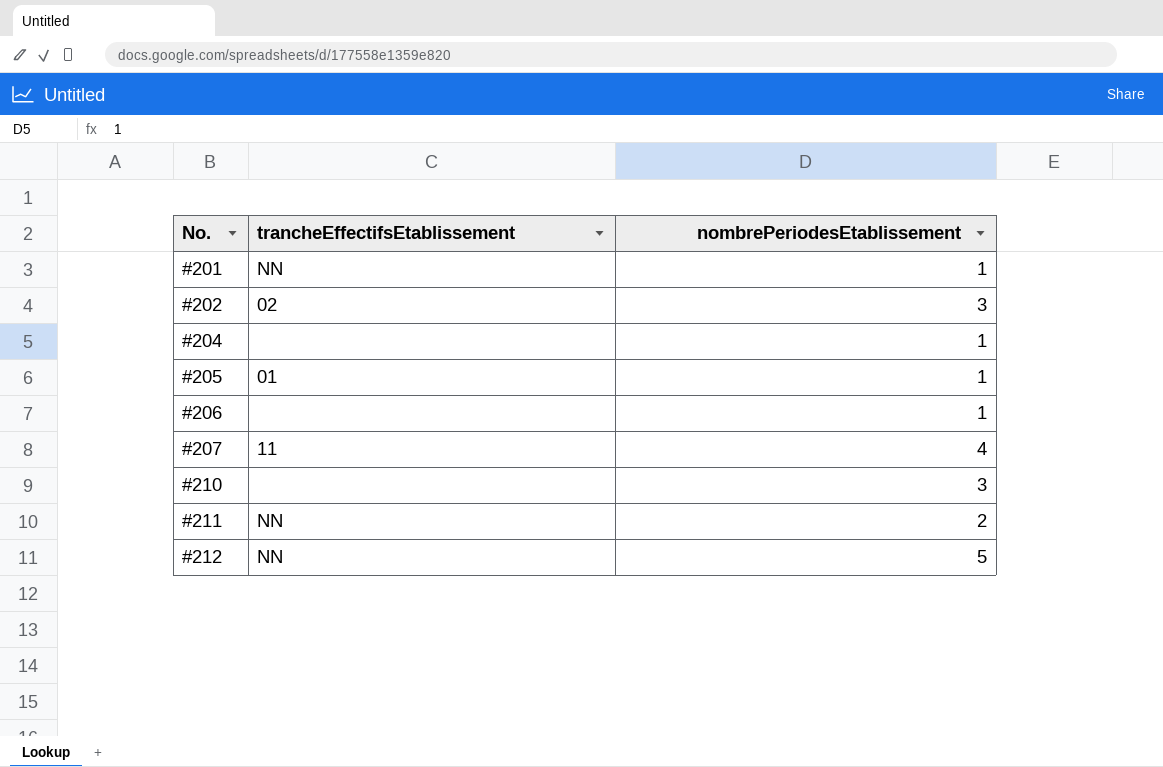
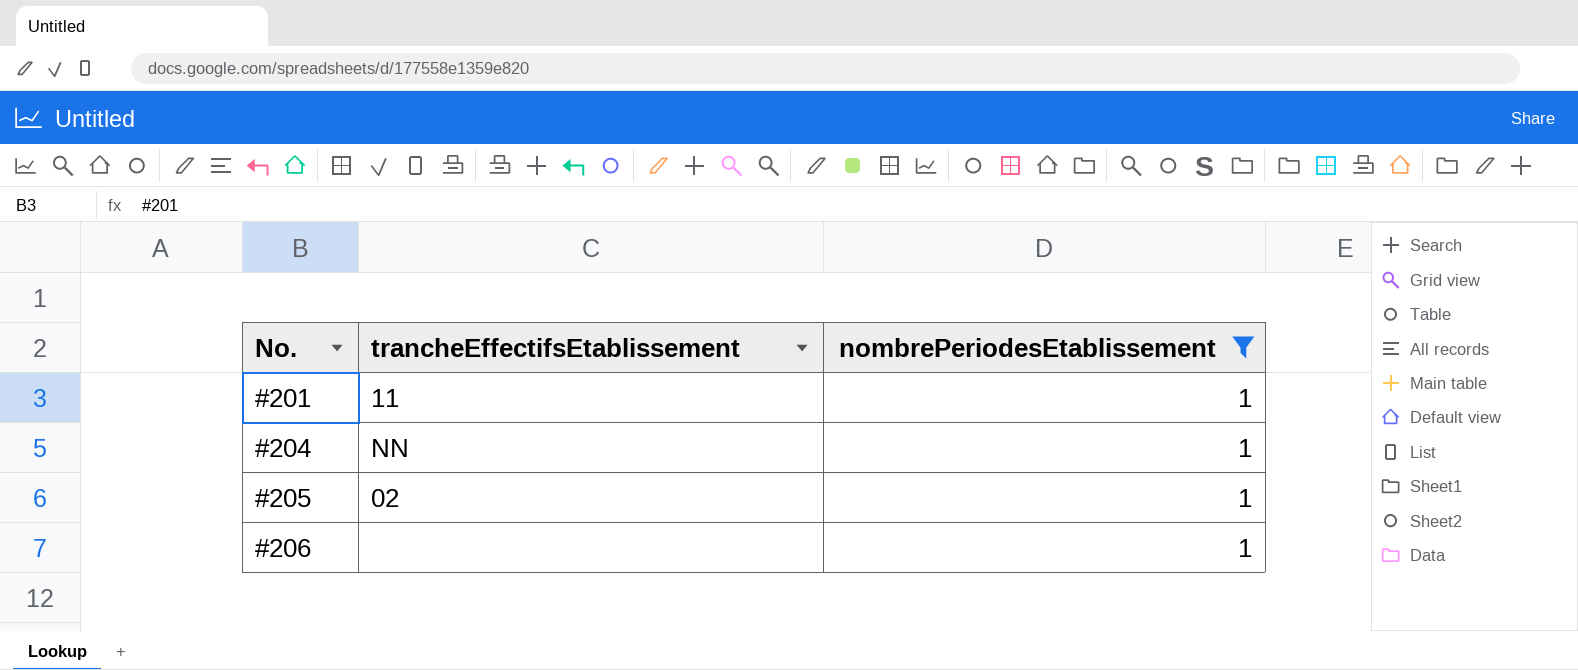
filter: none -> nombrePeriodesEtablissement = 1
#201 | trancheEffectifsEtablissement: NN -> 11
#204 | trancheEffectifsEtablissement: none -> NN
#205 | trancheEffectifsEtablissement: 01 -> 02

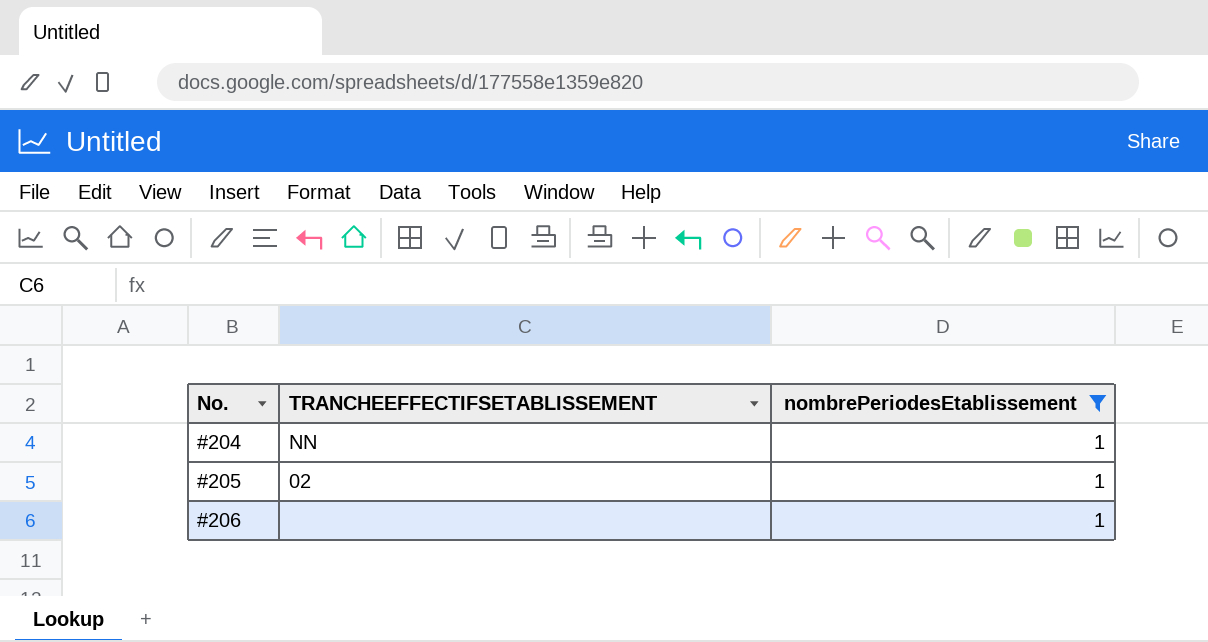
column name: trancheEffectifsEtablissement -> TRANCHEEFFECTIFSETABLISSEMENT
row #201: 11 | 1 -> none

